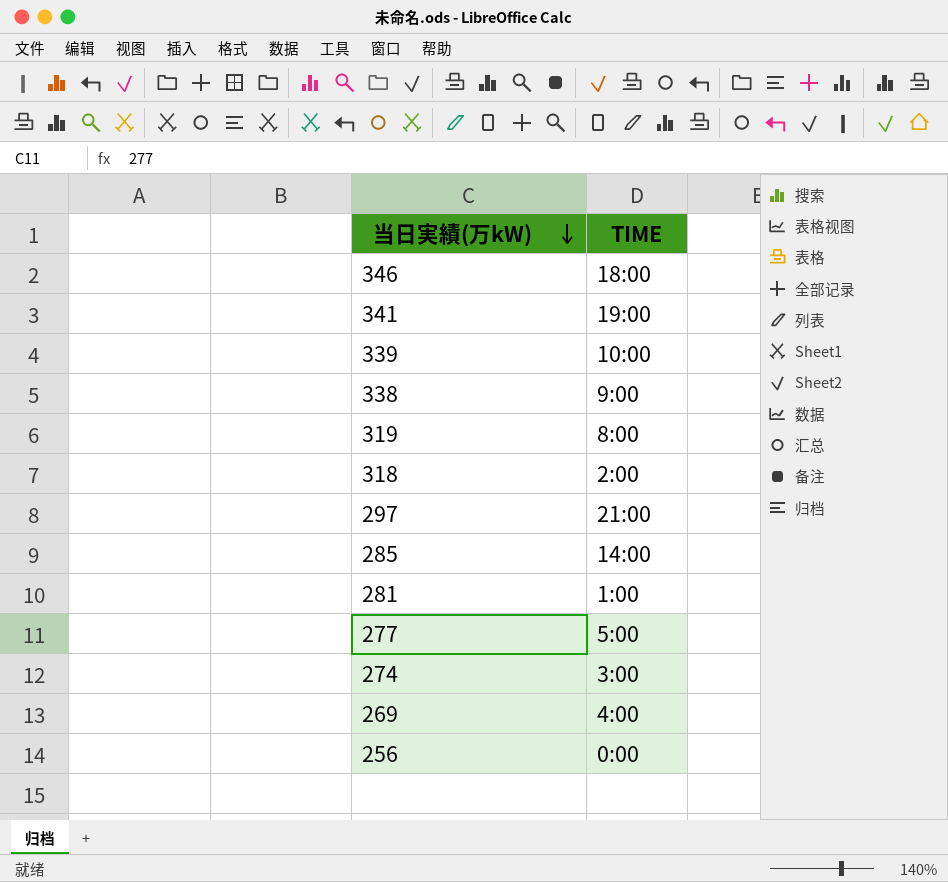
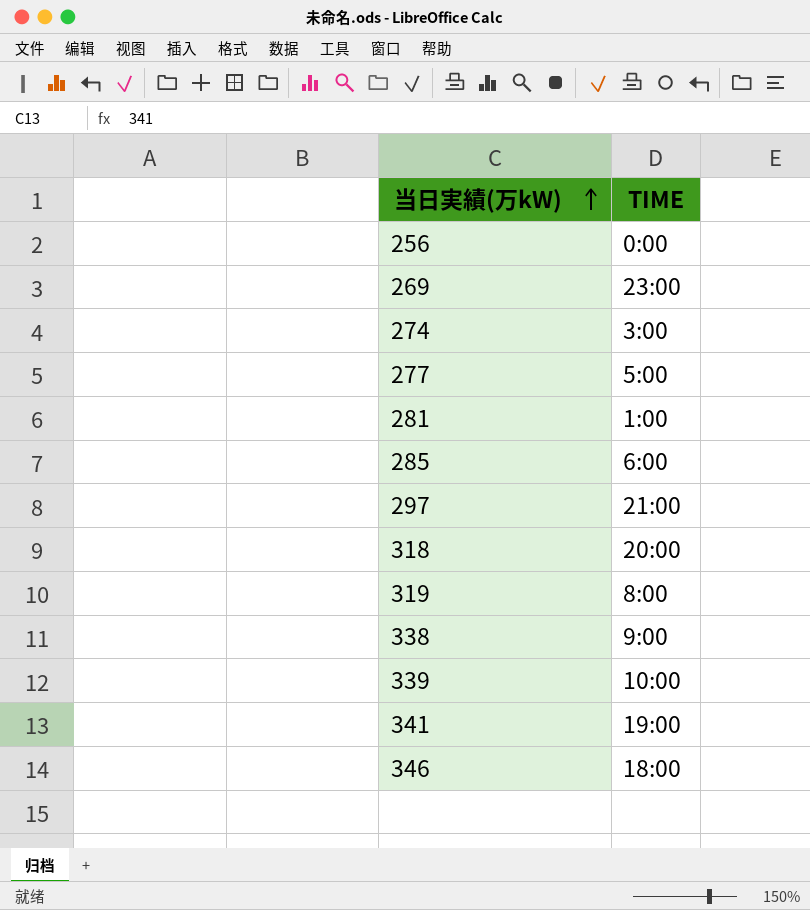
row order: 当日実績(万kW) descending -> 当日実績(万kW) ascending
269 | TIME: 4:00 -> 23:00
285 | TIME: 14:00 -> 6:00
318 | TIME: 2:00 -> 20:00

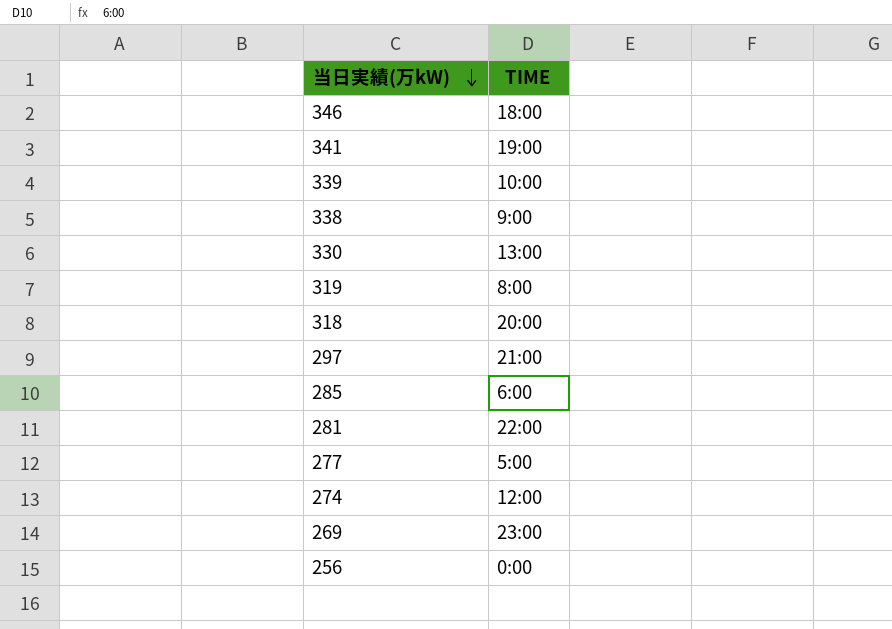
row order: 当日実績(万kW) ascending -> 当日実績(万kW) descending
row 330: none -> 13:00
281 | TIME: 1:00 -> 22:00
274 | TIME: 3:00 -> 12:00

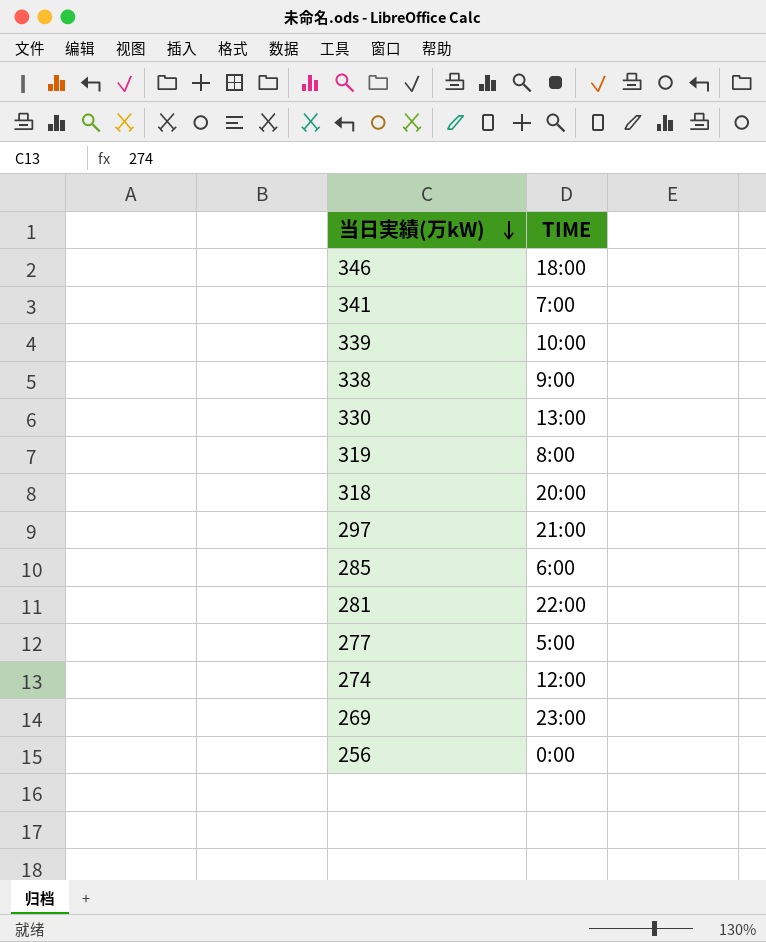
341 | TIME: 19:00 -> 7:00

